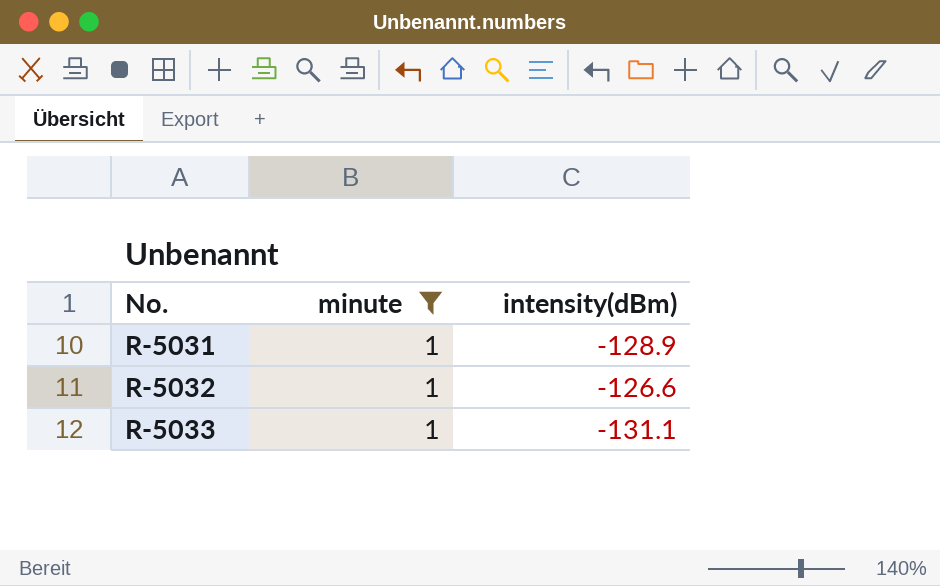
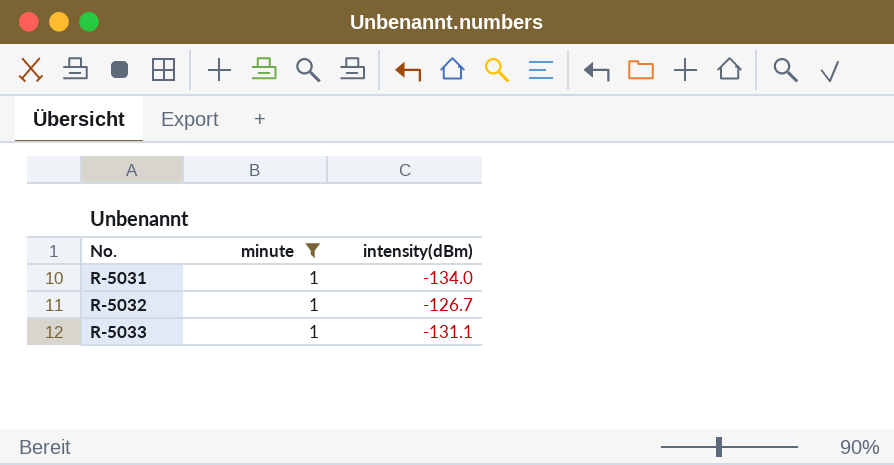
R-5031 | intensity(dBm): -128.9 -> -134.0
R-5032 | intensity(dBm): -126.6 -> -126.7

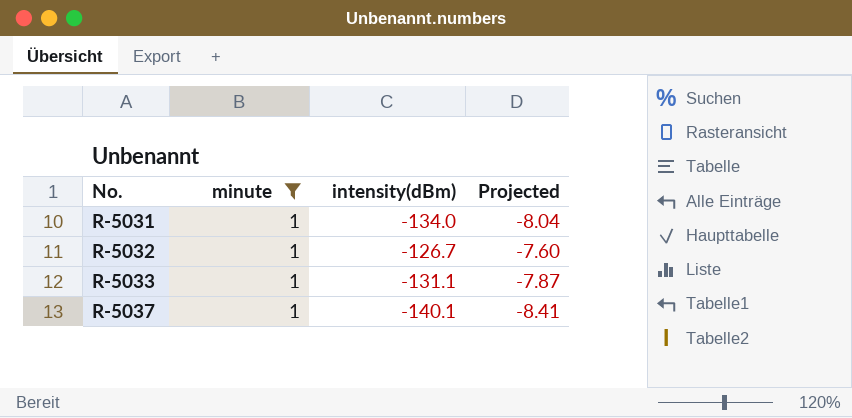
column Projected | formula: none -> [intensity(dBm)] * 0.06
row R-5037: none -> 1 | -140.1 | -8.41

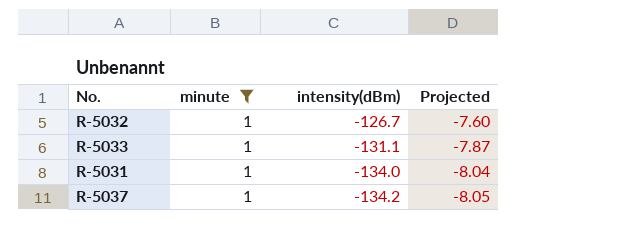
row order: No. ascending -> intensity(dBm) descending
R-5037 | intensity(dBm): -140.1 -> -134.2
R-5037 | Projected: -8.41 -> -8.05

